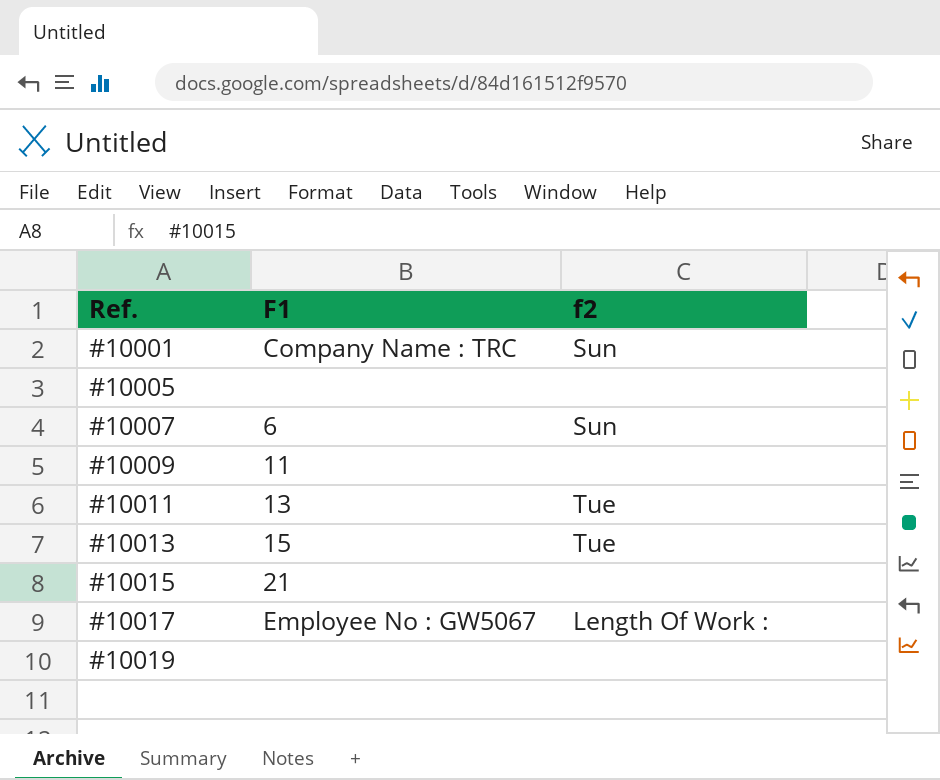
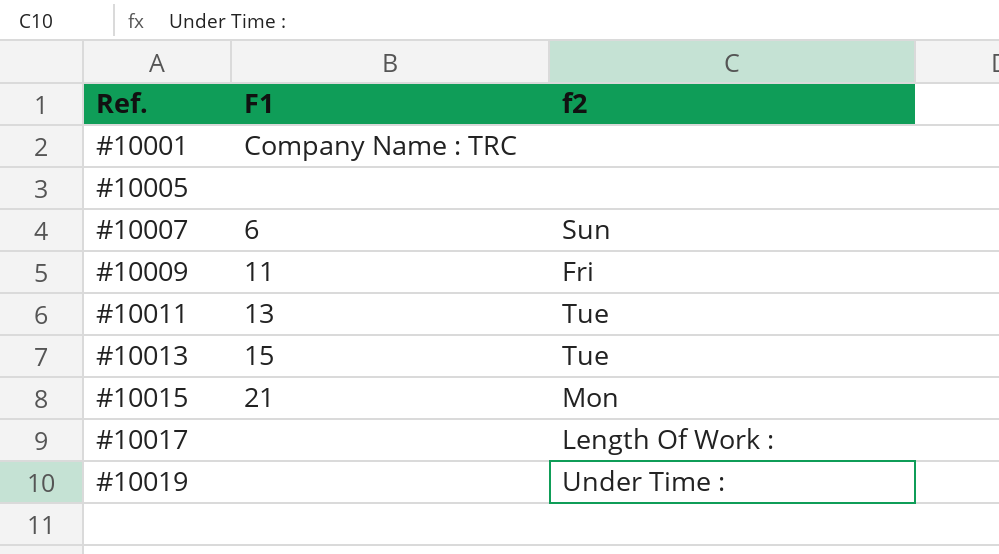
#10001 | f2: Sun -> none
#10009 | f2: none -> Fri
#10015 | f2: none -> Mon
#10017 | F1: Employee No : GW5067 -> none
#10019 | f2: none -> Under Time :

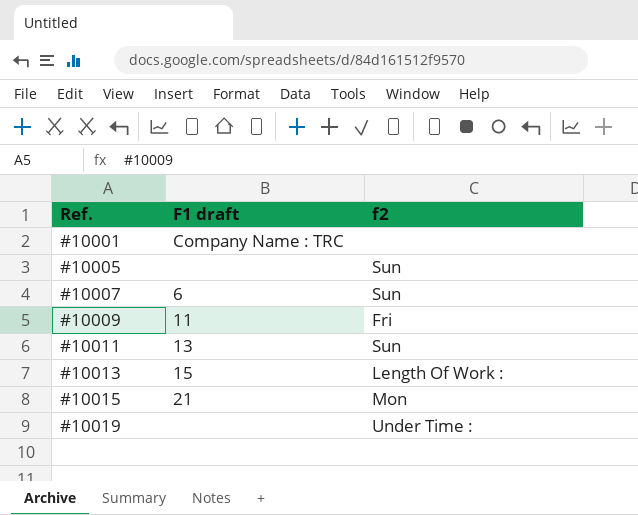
column name: F1 -> F1 draft
row #10017: none | Length Of Work : -> none
#10005 | f2: none -> Sun
#10011 | f2: Tue -> Sun
#10013 | f2: Tue -> Length Of Work :

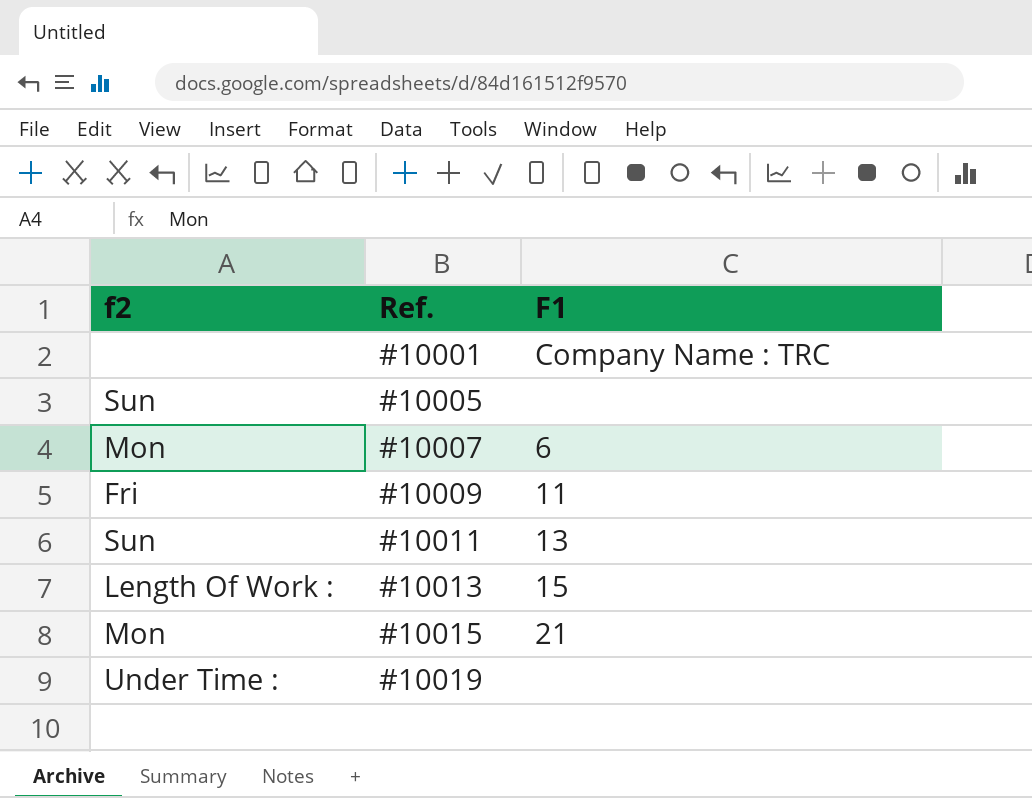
column f2 | position: 3 -> 1
column name: F1 draft -> F1
#10007 | f2: Sun -> Mon

